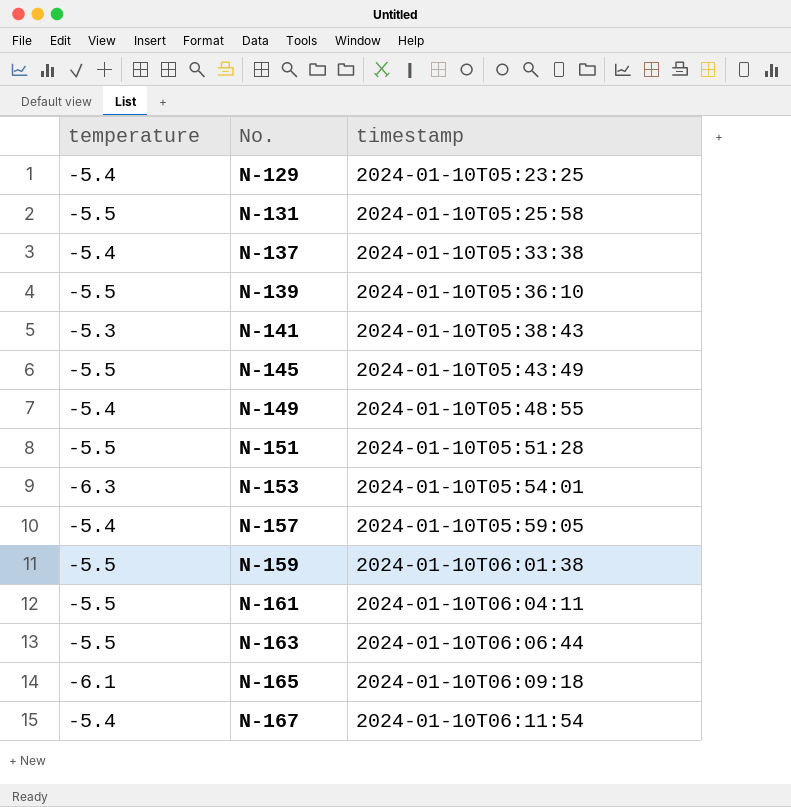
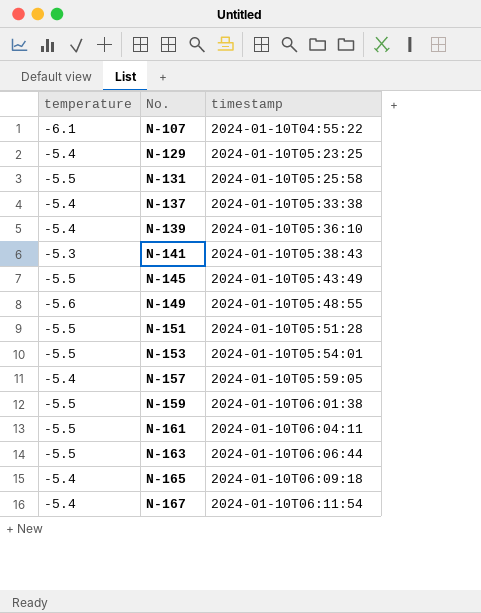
row N-107: none -> -6.1 | 2024-01-10T04:55:22
N-139 | temperature: -5.5 -> -5.4
N-149 | temperature: -5.4 -> -5.6
N-153 | temperature: -6.3 -> -5.5
N-165 | temperature: -6.1 -> -5.4

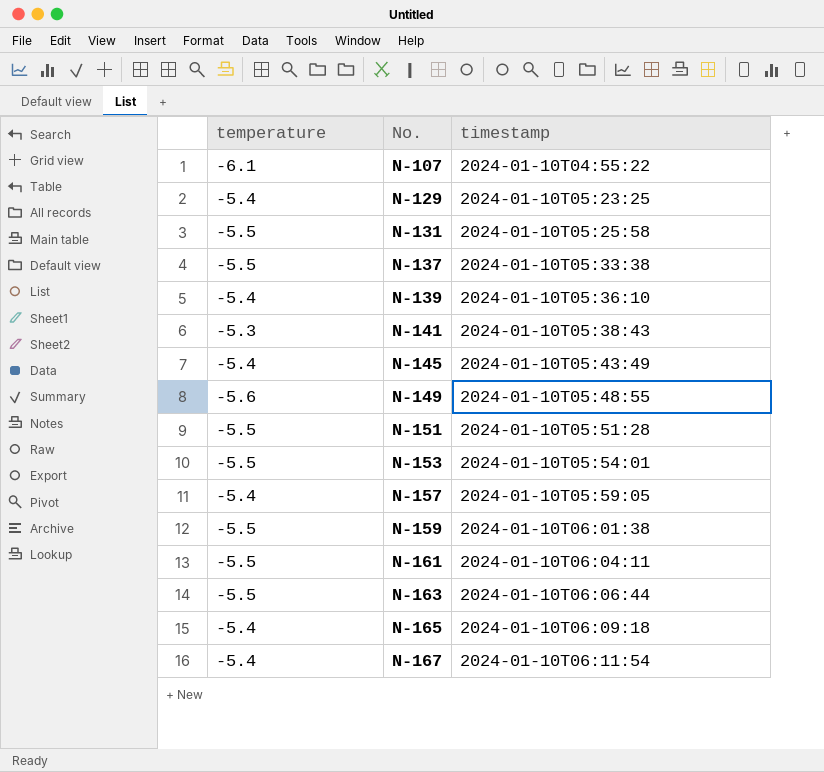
N-137 | temperature: -5.4 -> -5.5
N-145 | temperature: -5.5 -> -5.4

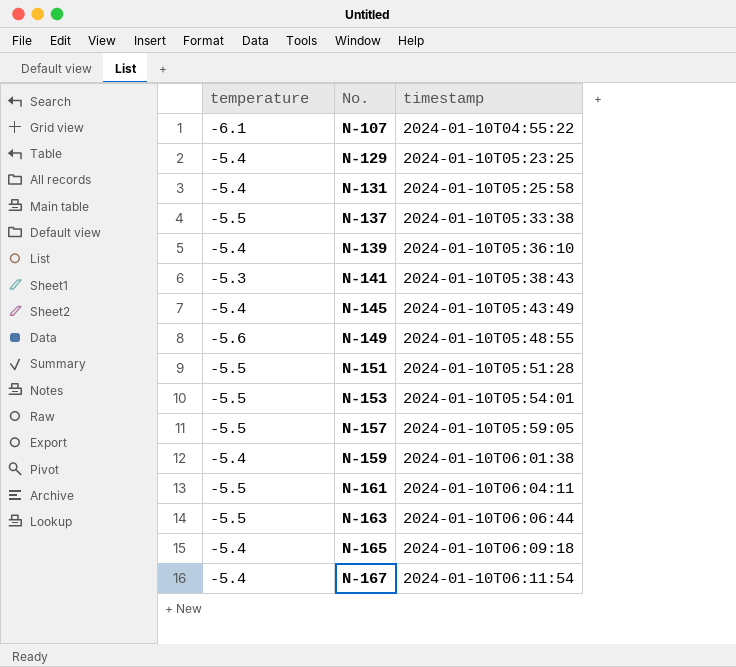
N-131 | temperature: -5.5 -> -5.4
N-157 | temperature: -5.4 -> -5.5
N-159 | temperature: -5.5 -> -5.4

